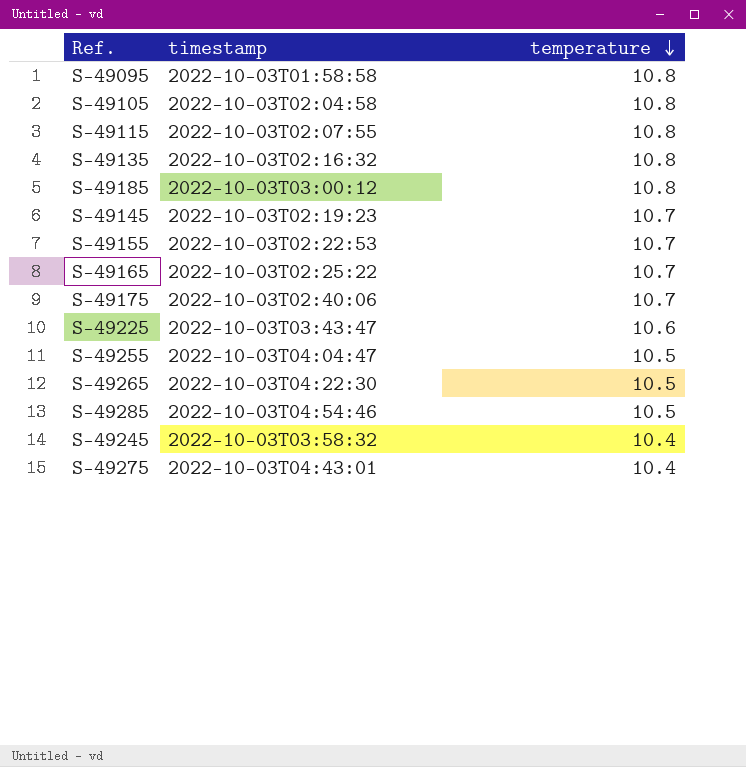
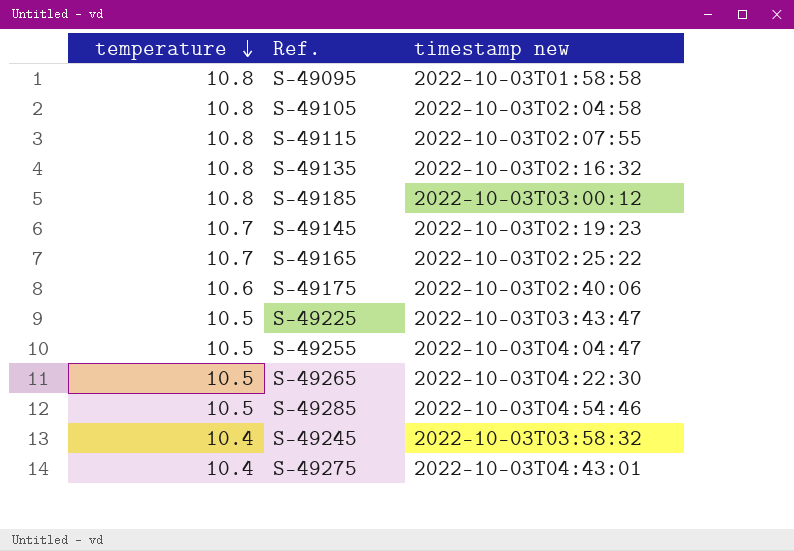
column temperature | position: 3 -> 1
column name: timestamp -> timestamp new
row S-49155: 2022-10-03T02:22:53 | 10.7 -> none
S-49175 | temperature: 10.7 -> 10.6
S-49225 | temperature: 10.6 -> 10.5

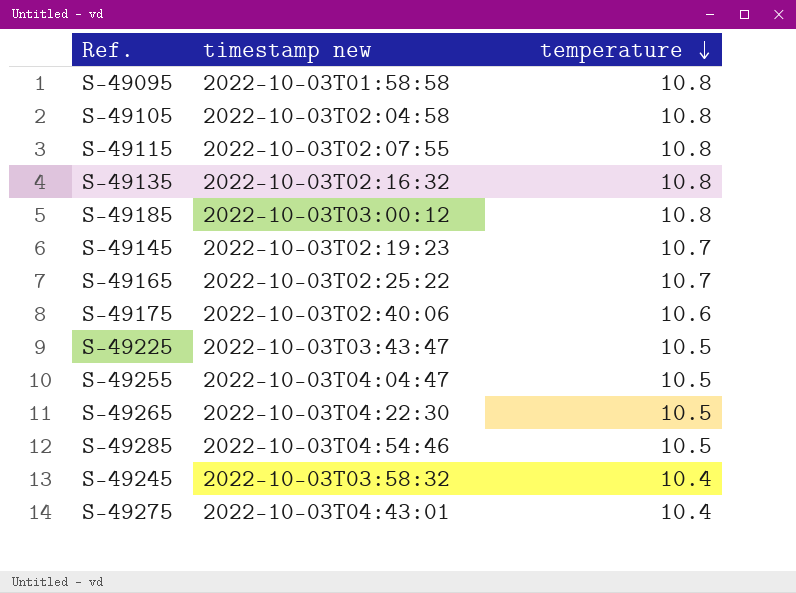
column temperature | position: 1 -> 3

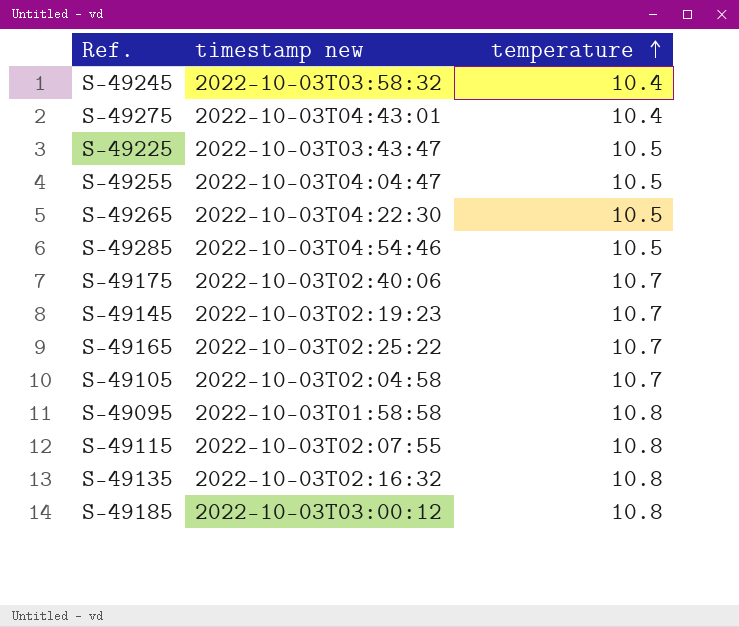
row order: temperature descending -> temperature ascending
S-49175 | temperature: 10.6 -> 10.7
S-49105 | temperature: 10.8 -> 10.7

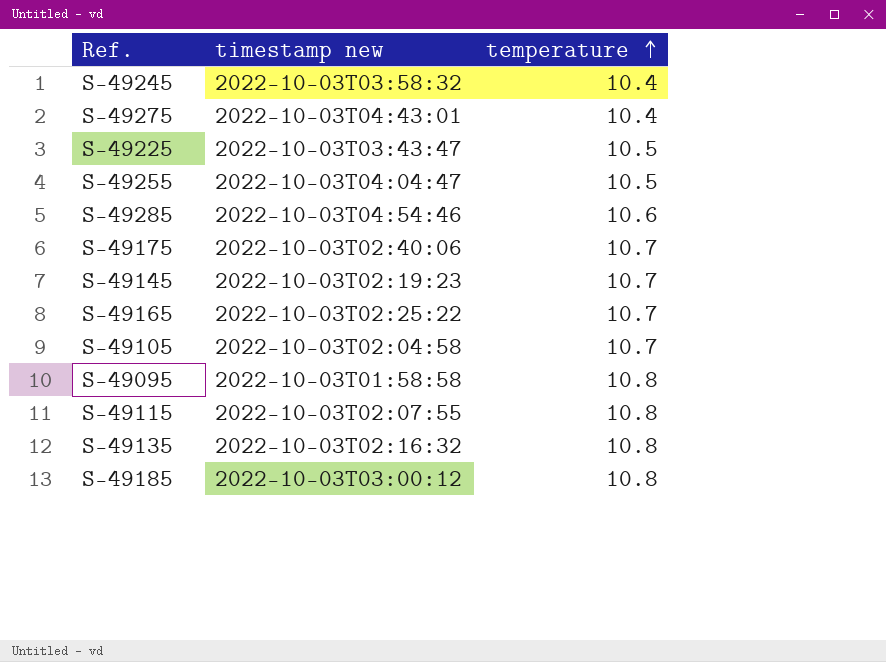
row S-49265: 2022-10-03T04:22:30 | 10.5 -> none
S-49285 | temperature: 10.5 -> 10.6

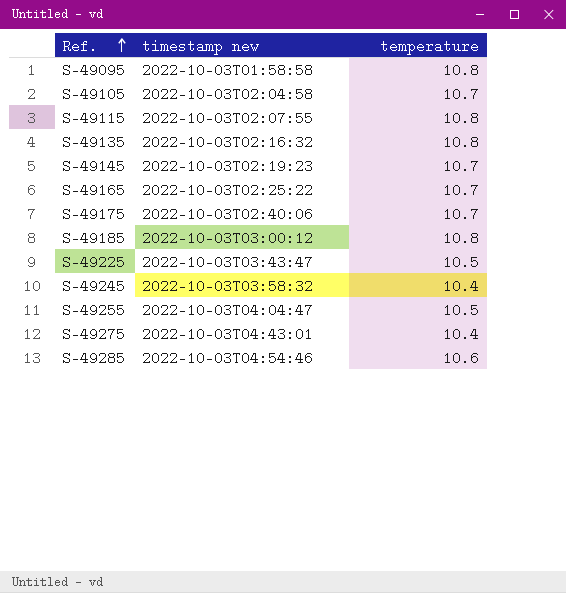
row order: temperature ascending -> Ref. ascending

